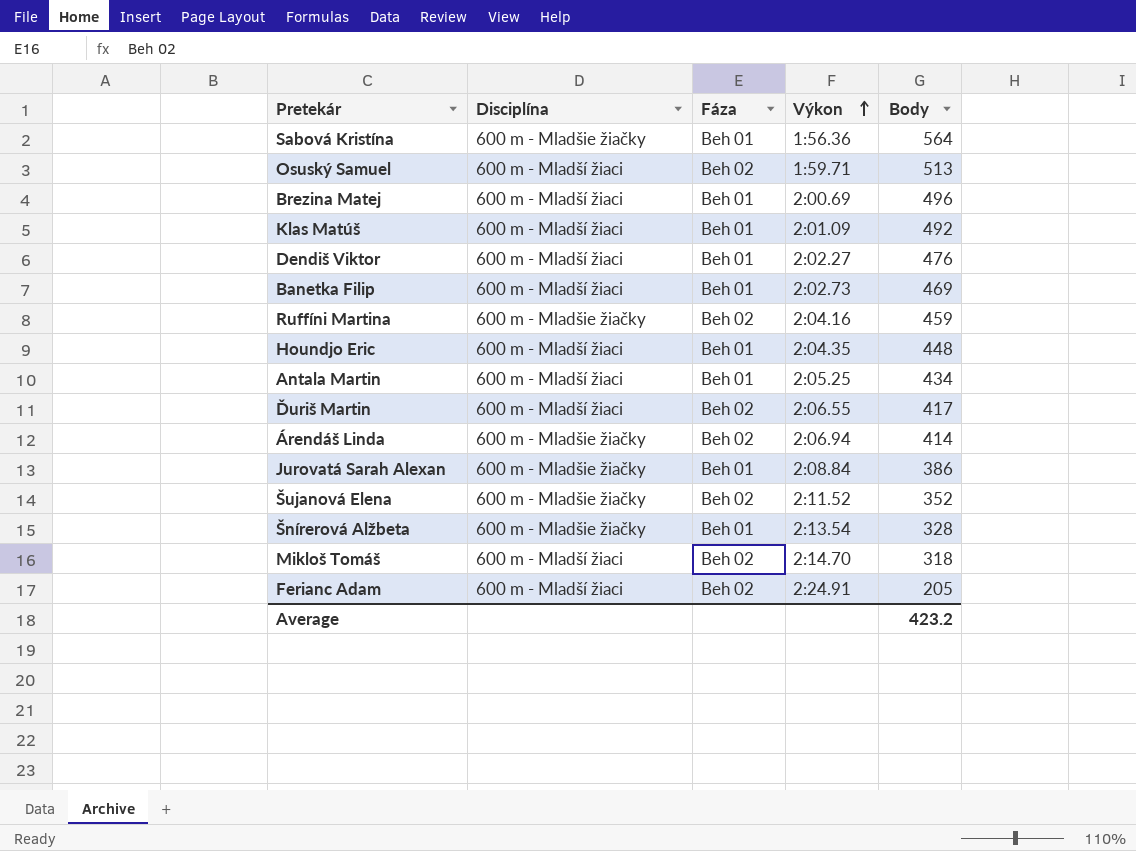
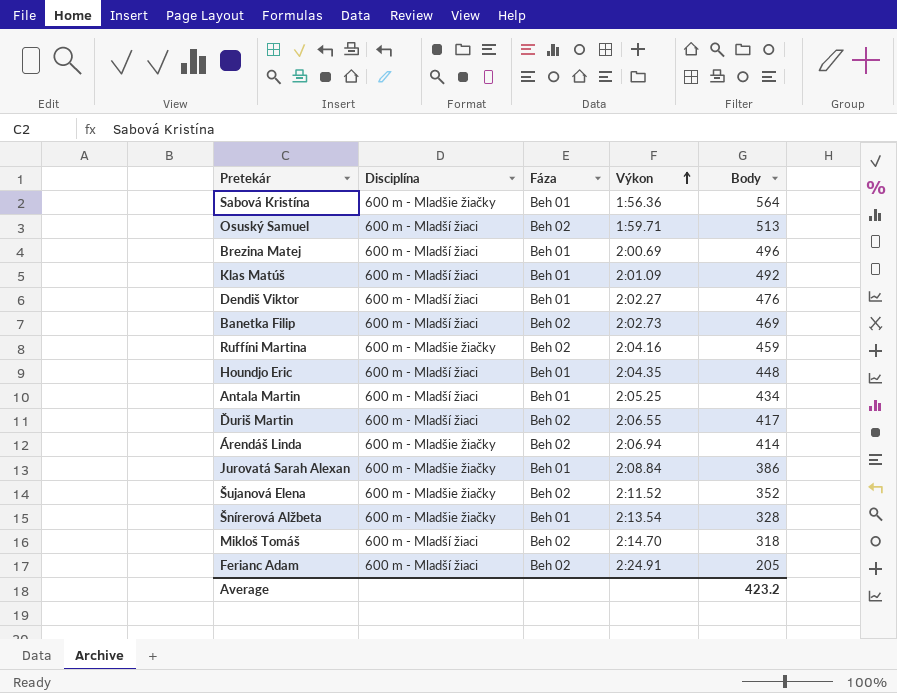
Banetka Filip | Fáza: Beh 01 -> Beh 02

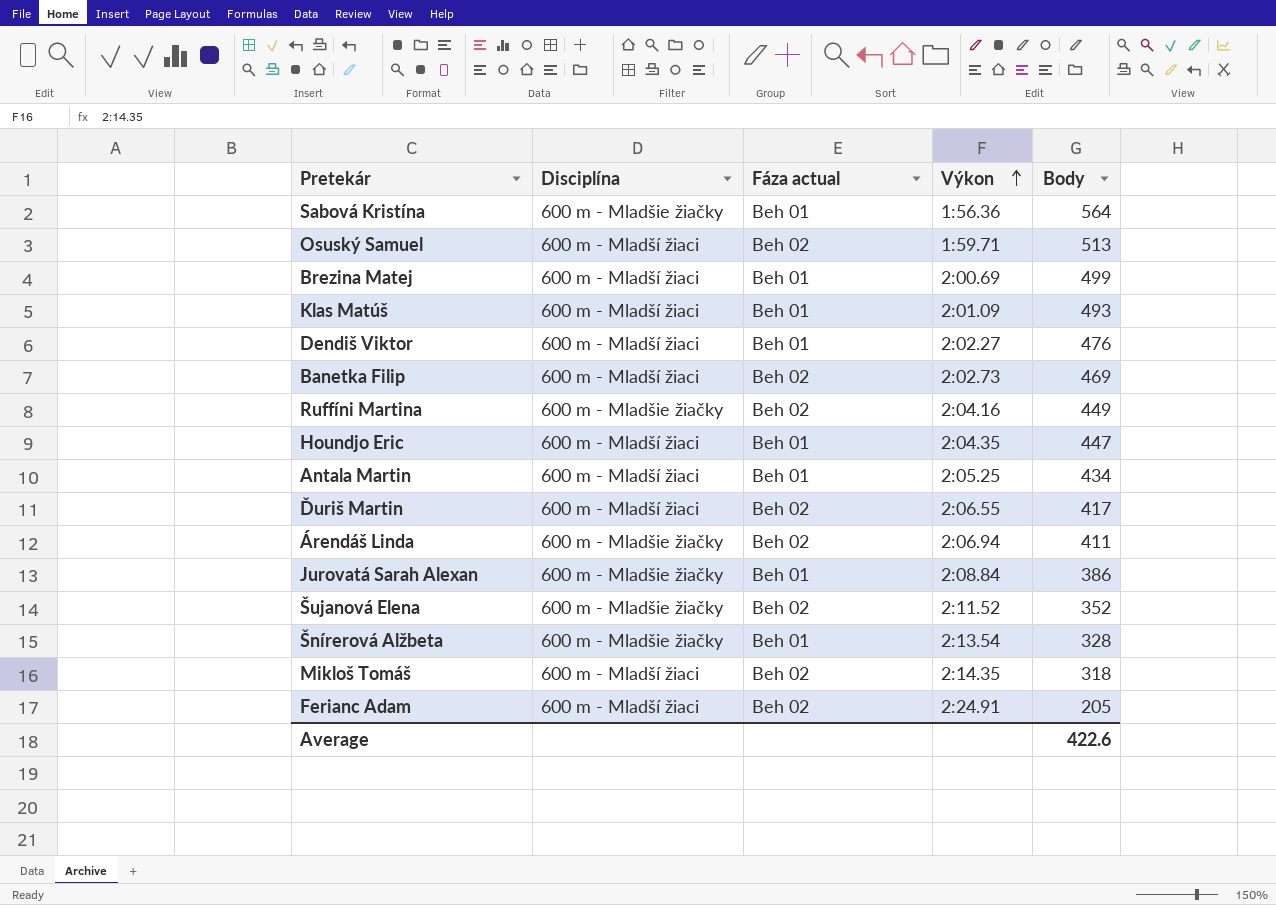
column name: Fáza -> Fáza actual
Brezina Matej | Body: 496 -> 499
Klas Matúš | Body: 492 -> 493
Ruffíni Martina | Body: 459 -> 449
Houndjo Eric | Body: 448 -> 447
Árendáš Linda | Body: 414 -> 411
Mikloš Tomáš | Výkon: 2:14.70 -> 2:14.35
Average | Body: 423.2 -> 422.6

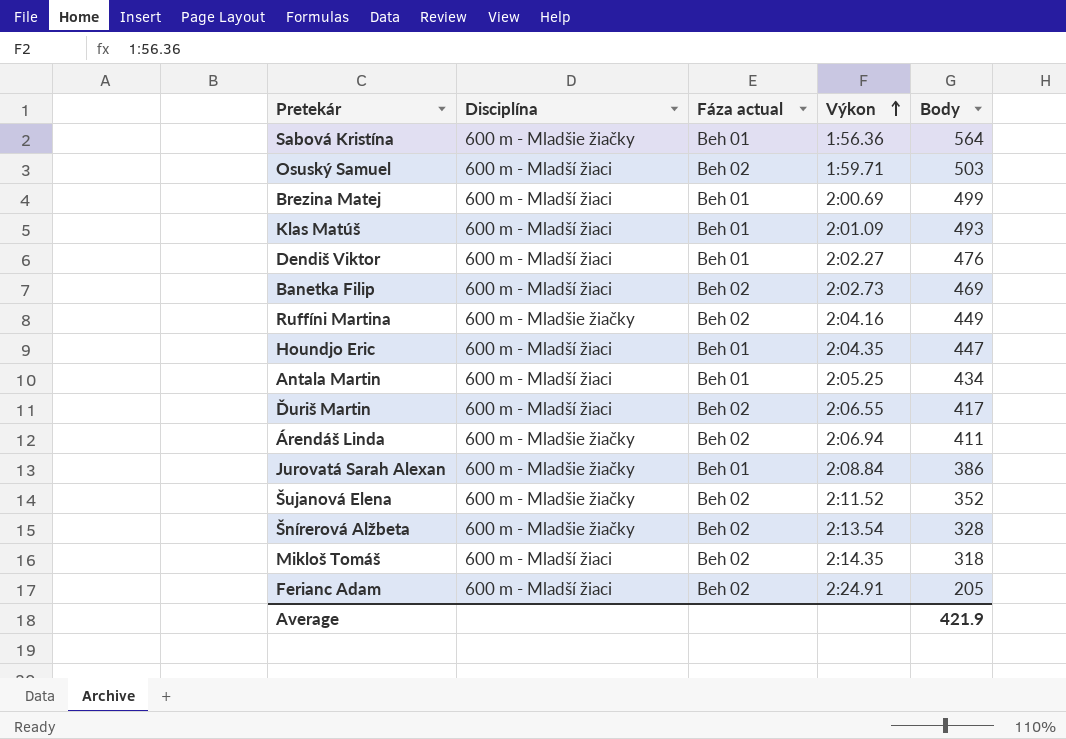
Osuský Samuel | Body: 513 -> 503
Šnírerová Alžbeta | Fáza actual: Beh 01 -> Beh 02
Average | Body: 422.6 -> 421.9

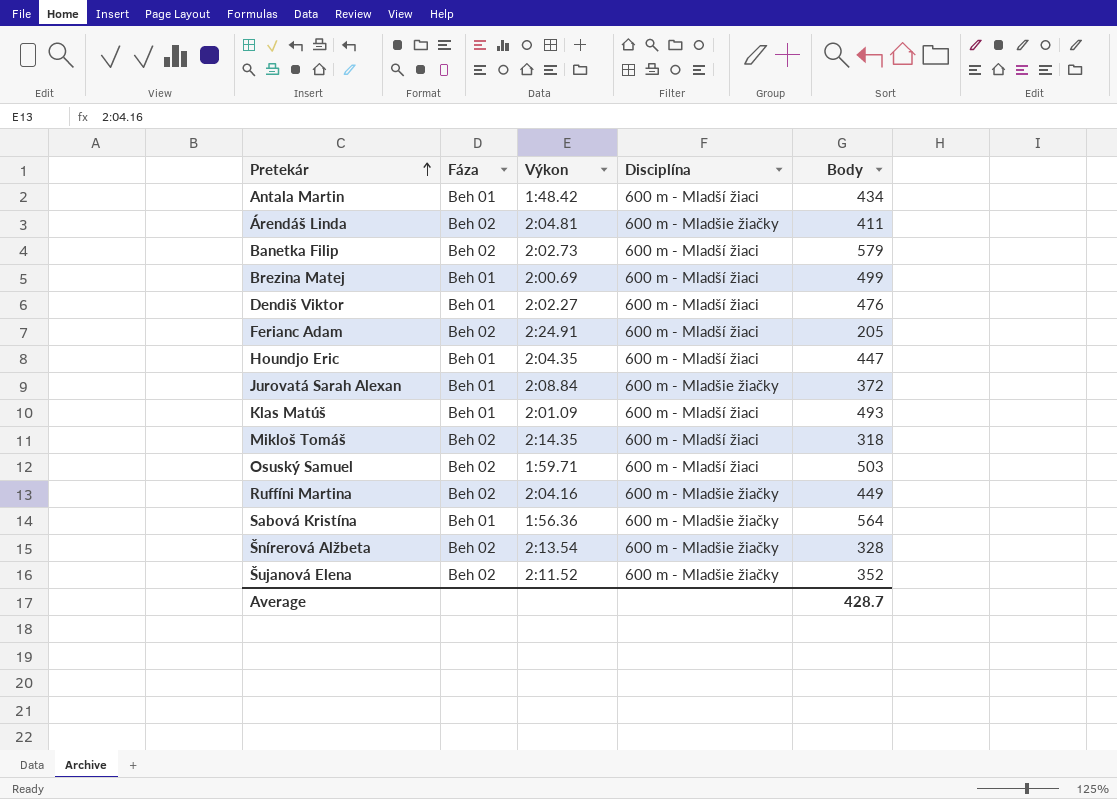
row order: Výkon ascending -> Pretekár ascending
column name: Fáza actual -> Fáza
column Disciplína | position: 2 -> 4
row Ďuriš Martin: 600 m - Mladší žiaci | Beh 02 | 2:06.55 | 417 -> none
Antala Martin | Výkon: 2:05.25 -> 1:48.42
Árendáš Linda | Výkon: 2:06.94 -> 2:04.81
Banetka Filip | Body: 469 -> 579
Jurovatá Sarah Alexan | Body: 386 -> 372
Average | Body: 421.9 -> 428.7

